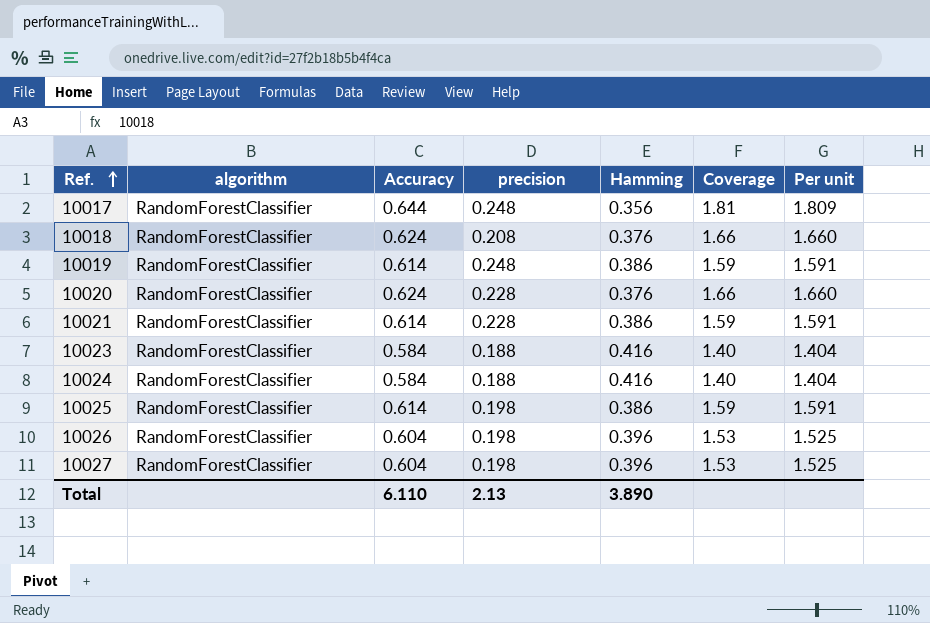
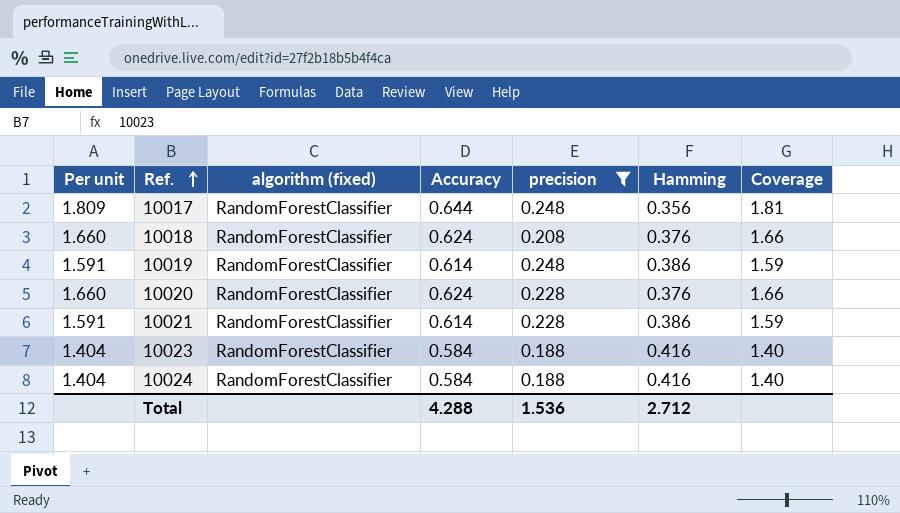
filter: none -> precision != 0.198
column Per unit | position: 7 -> 1
column name: algorithm -> algorithm (fixed)
Total | Accuracy: 6.110 -> 4.288
Total | precision: 2.13 -> 1.536
Total | Hamming: 3.890 -> 2.712

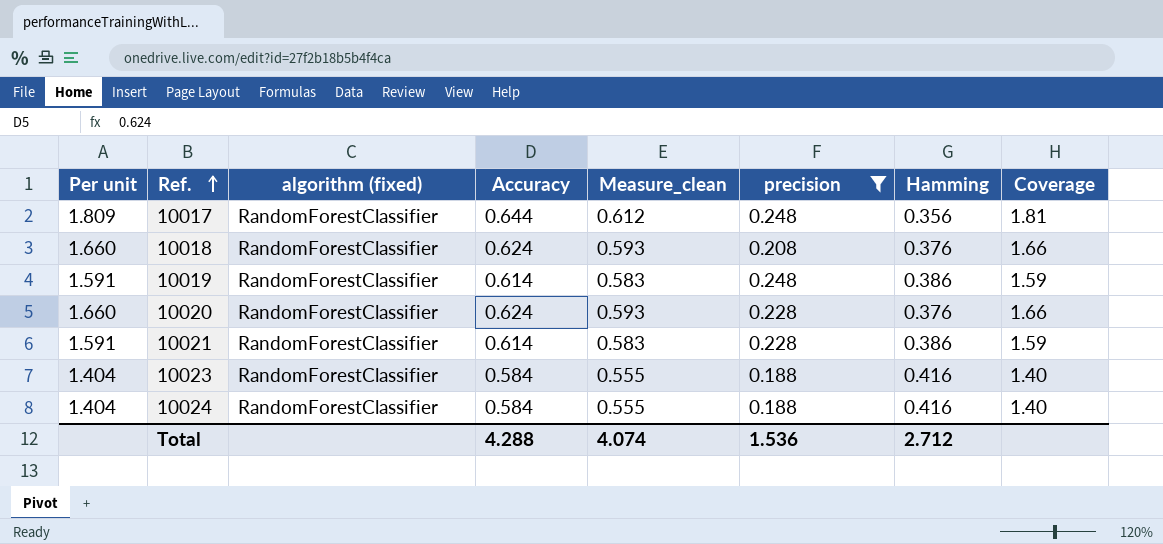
column Measure_clean | formula: none -> [Accuracy] * 0.95

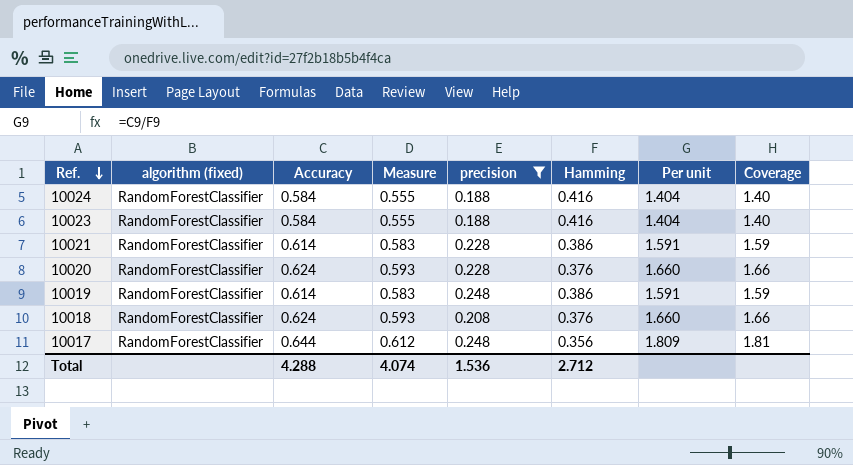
row order: Ref. ascending -> Ref. descending
column name: Measure_clean -> Measure
column Per unit | position: 1 -> 7

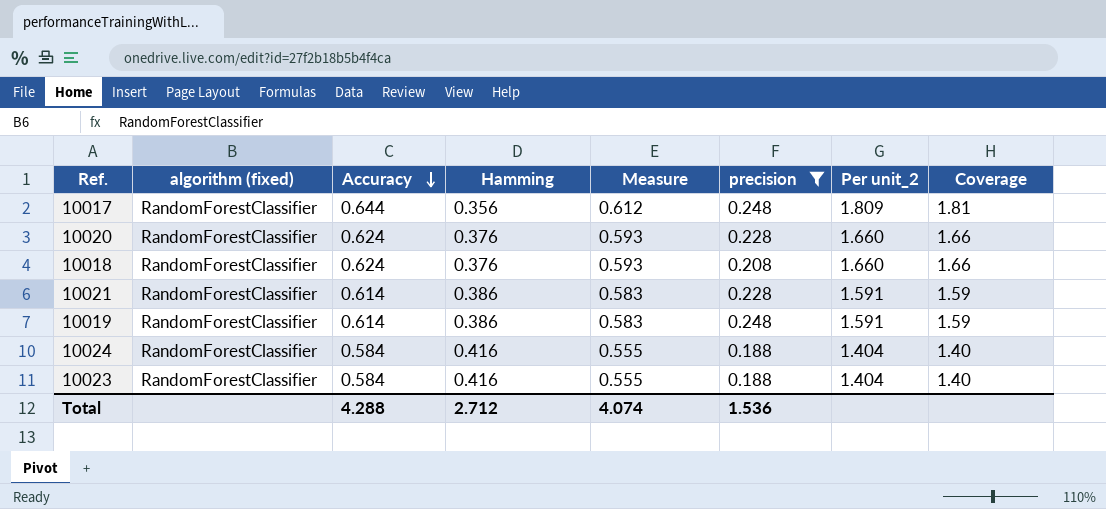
row order: Ref. descending -> Accuracy descending
column Hamming | position: 6 -> 4
column name: Per unit -> Per unit_2

